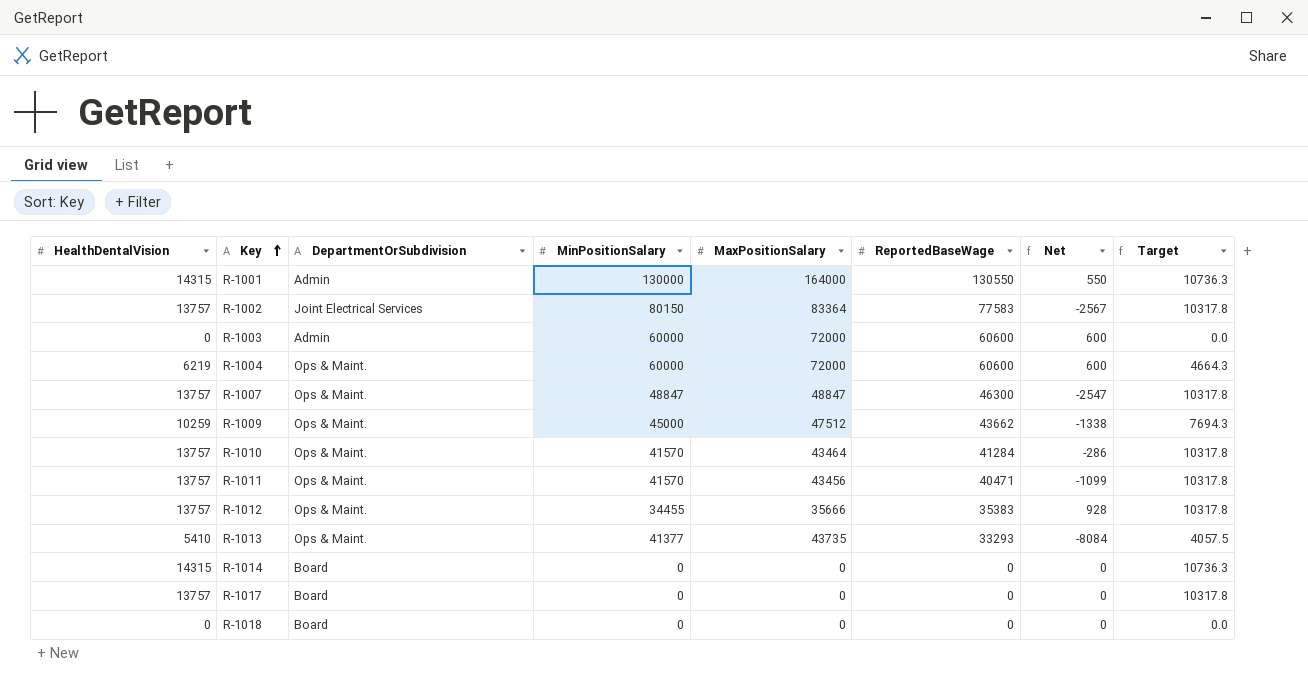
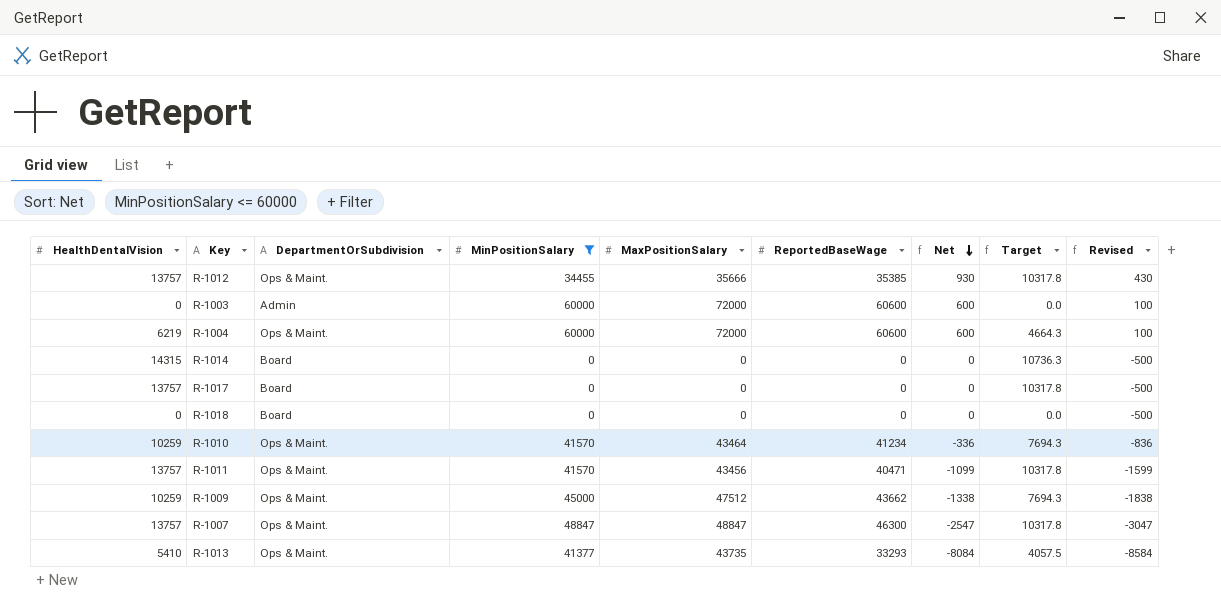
filter: none -> MinPositionSalary <= 60000
row order: Key ascending -> Net descending
column Revised | formula: none -> [Net] - 500
R-1012 | ReportedBaseWage: 35383 -> 35385
R-1012 | Net: 928 -> 930
R-1010 | HealthDentalVision: 13757 -> 10259
R-1010 | ReportedBaseWage: 41284 -> 41234
R-1010 | Net: -286 -> -336
R-1010 | Target: 10317.8 -> 7694.3

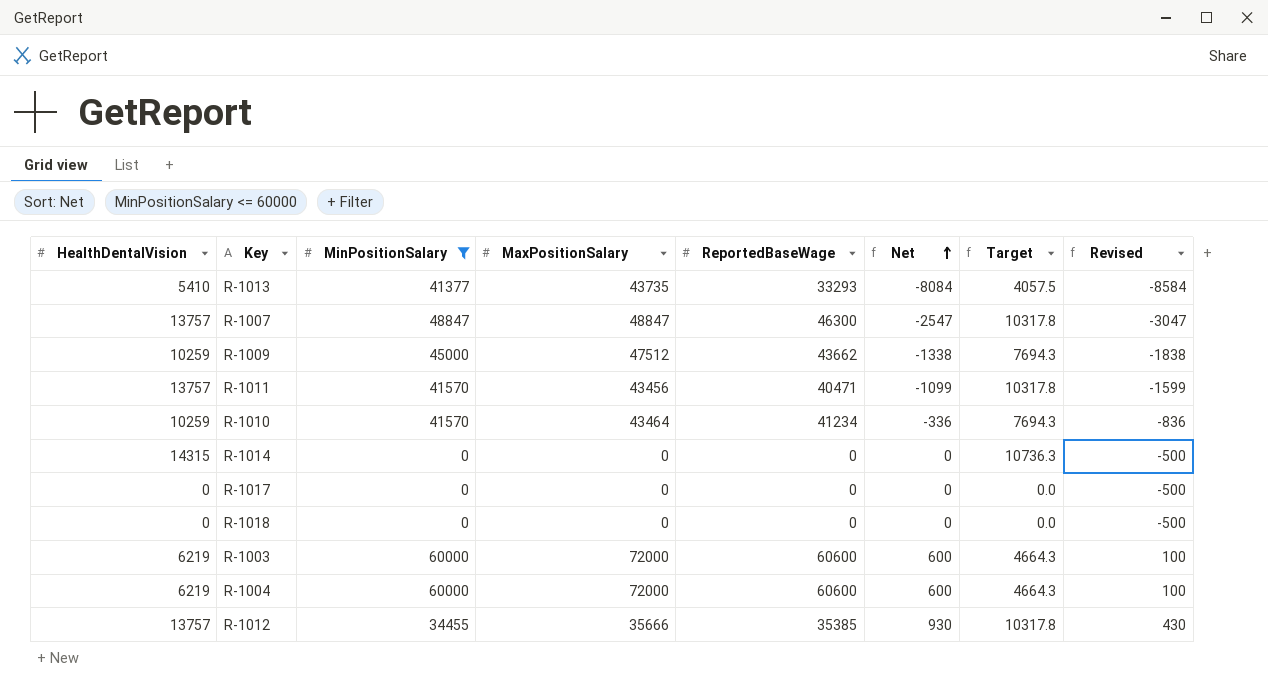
row order: Net descending -> Net ascending
column DepartmentOrSubdivision | position: 3 -> none
R-1017 | HealthDentalVision: 13757 -> 0
R-1017 | Target: 10317.8 -> 0.0
R-1003 | HealthDentalVision: 0 -> 6219
R-1003 | Target: 0.0 -> 4664.3

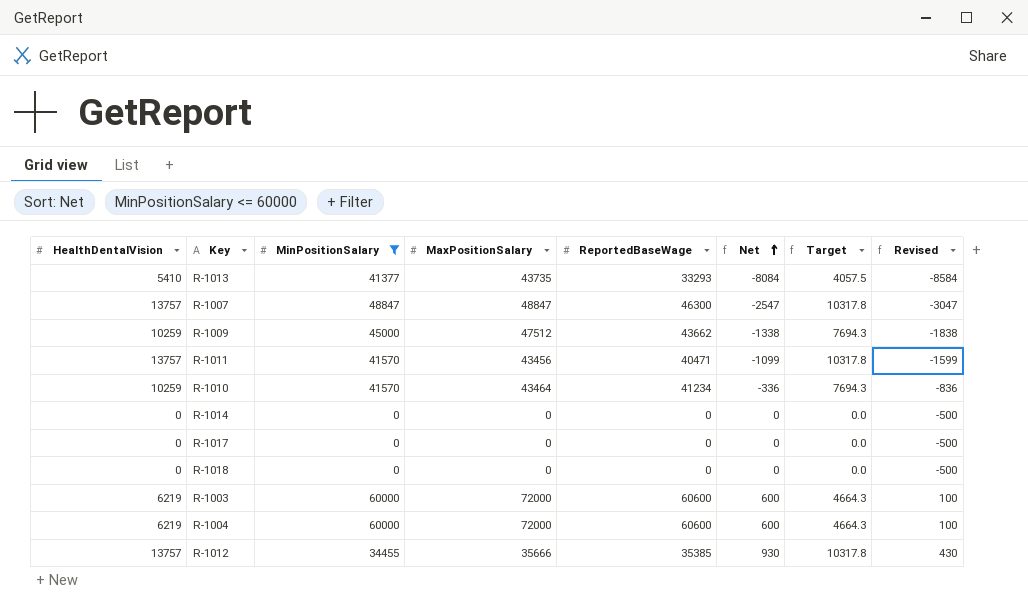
R-1014 | HealthDentalVision: 14315 -> 0
R-1014 | Target: 10736.3 -> 0.0

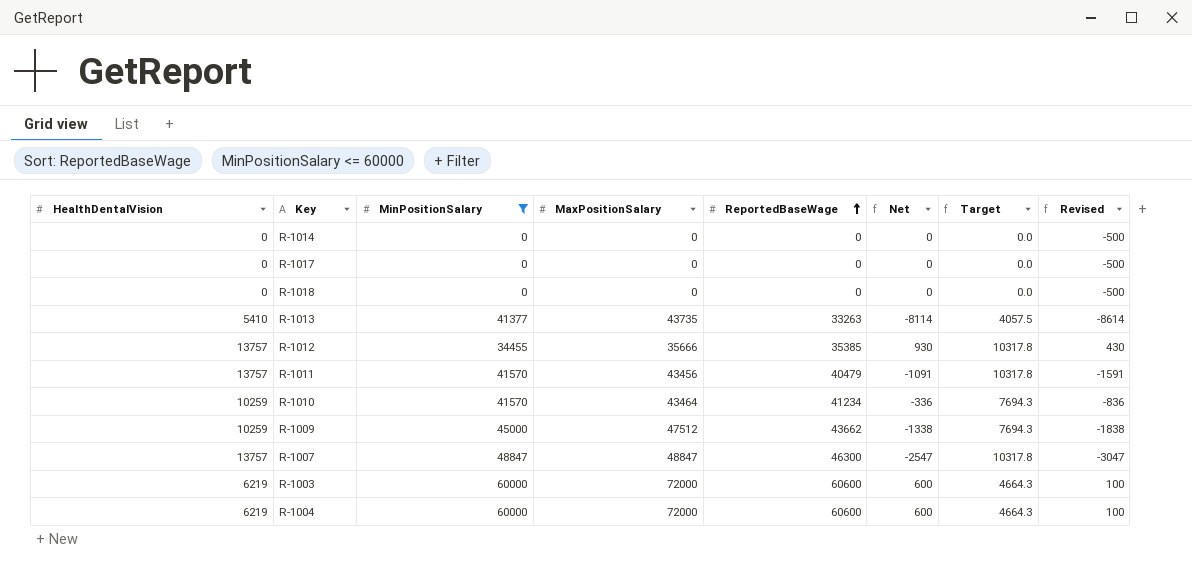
row order: Net ascending -> ReportedBaseWage ascending
R-1013 | ReportedBaseWage: 33293 -> 33263
R-1013 | Net: -8084 -> -8114
R-1013 | Revised: -8584 -> -8614
R-1011 | ReportedBaseWage: 40471 -> 40479
R-1011 | Net: -1099 -> -1091
R-1011 | Revised: -1599 -> -1591

